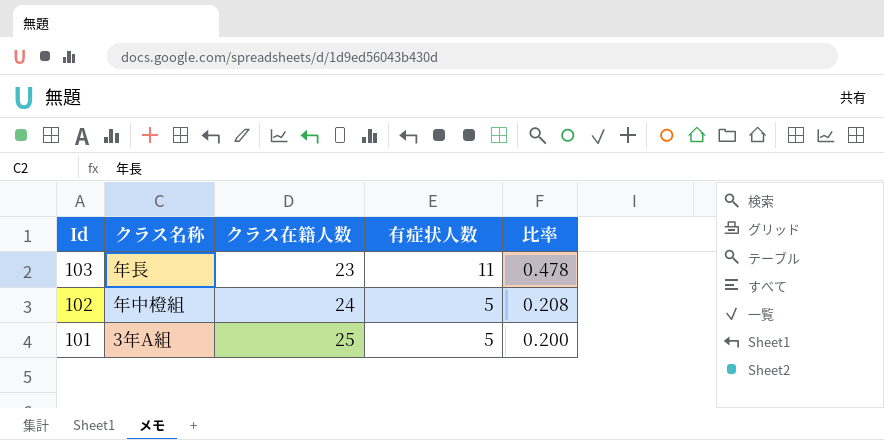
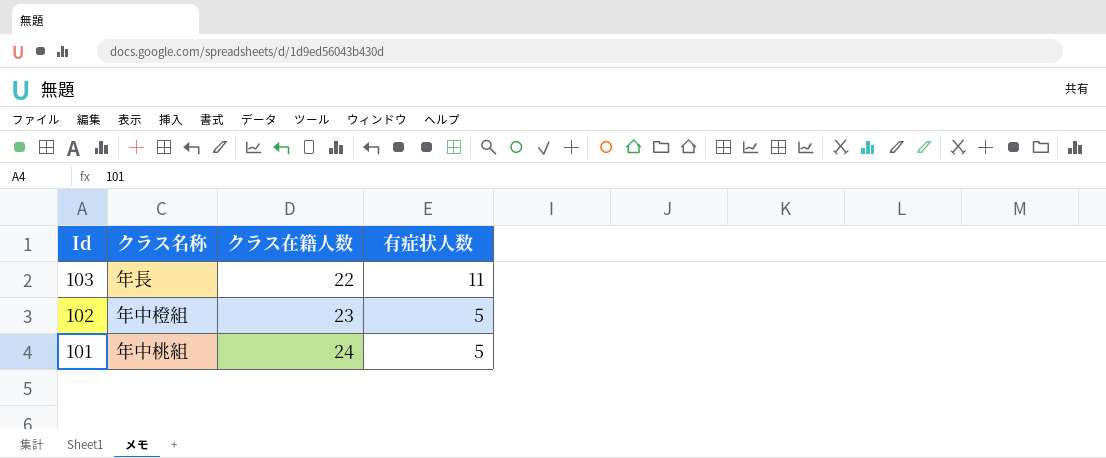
column 比率 | formula: [有症状人数] / [クラス在籍人数] -> none
103 | クラス在籍人数: 23 -> 22
102 | クラス在籍人数: 24 -> 23
101 | クラス名称: 3年A組 -> 年中桃組
101 | クラス在籍人数: 25 -> 24

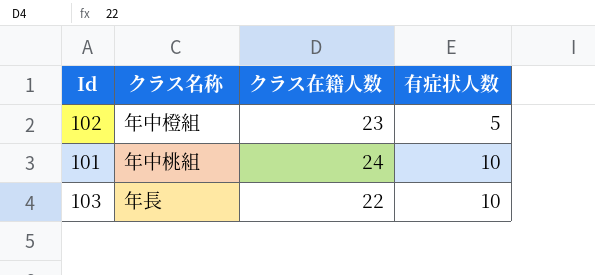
row order: Id descending -> 有症状人数 ascending
101 | 有症状人数: 5 -> 10
103 | 有症状人数: 11 -> 10

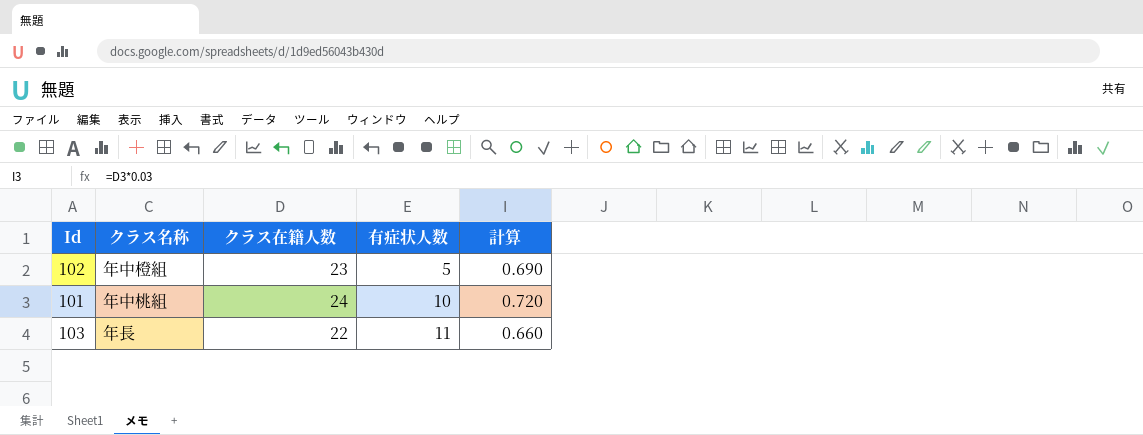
column 計算 | formula: none -> [クラス在籍人数] * 0.03
103 | 有症状人数: 10 -> 11

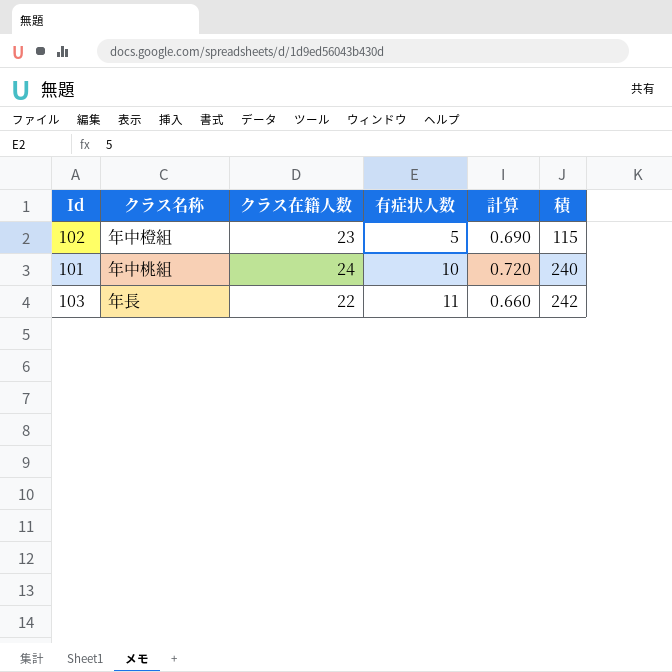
column 積 | formula: none -> [クラス在籍人数] * [有症状人数]

